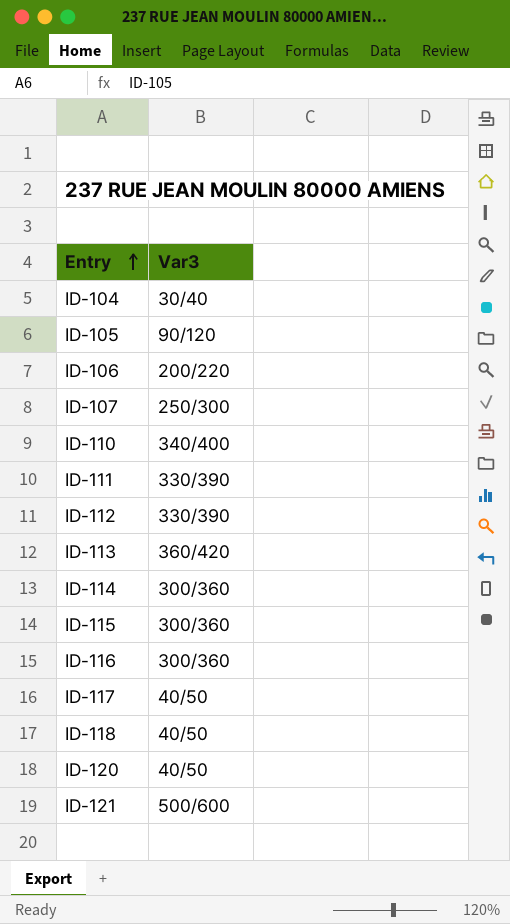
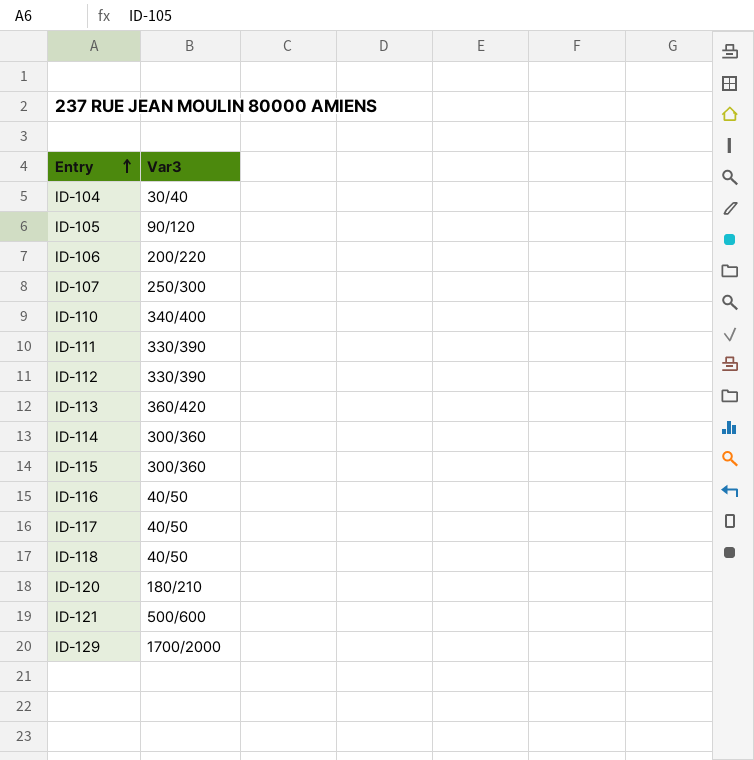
ID-116 | Var3: 300/360 -> 40/50
ID-120 | Var3: 40/50 -> 180/210
row ID-129: none -> 1700/2000

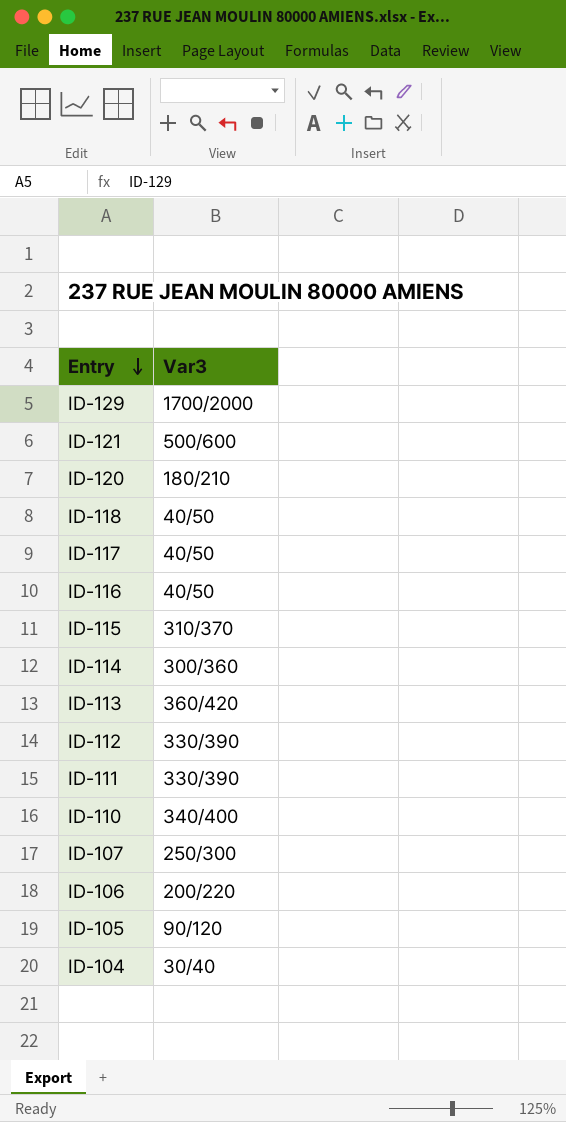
row order: Entry ascending -> Entry descending
ID-115 | Var3: 300/360 -> 310/370

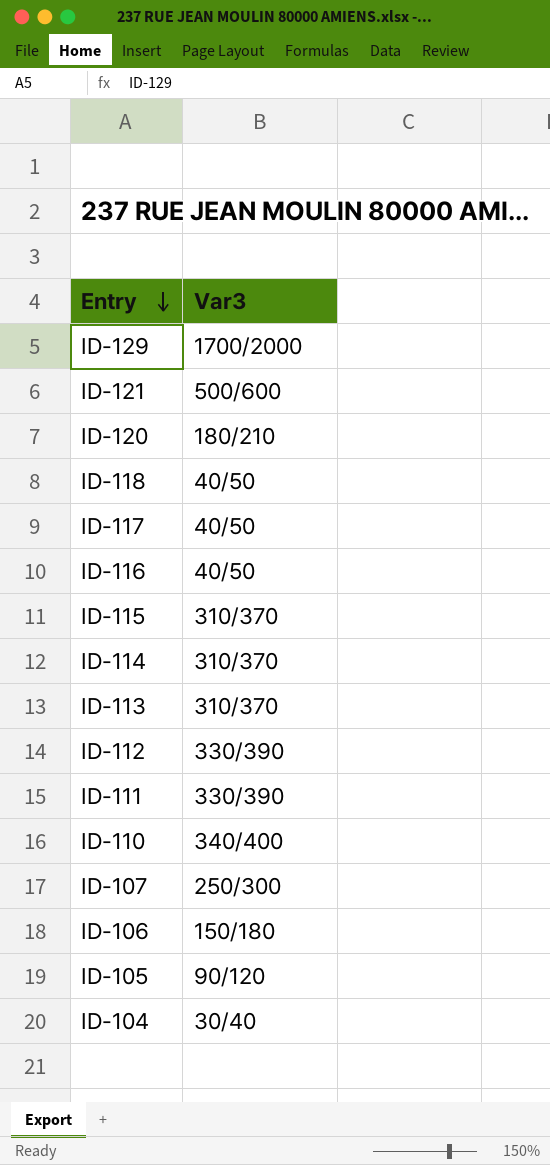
ID-114 | Var3: 300/360 -> 310/370
ID-113 | Var3: 360/420 -> 310/370
ID-106 | Var3: 200/220 -> 150/180

